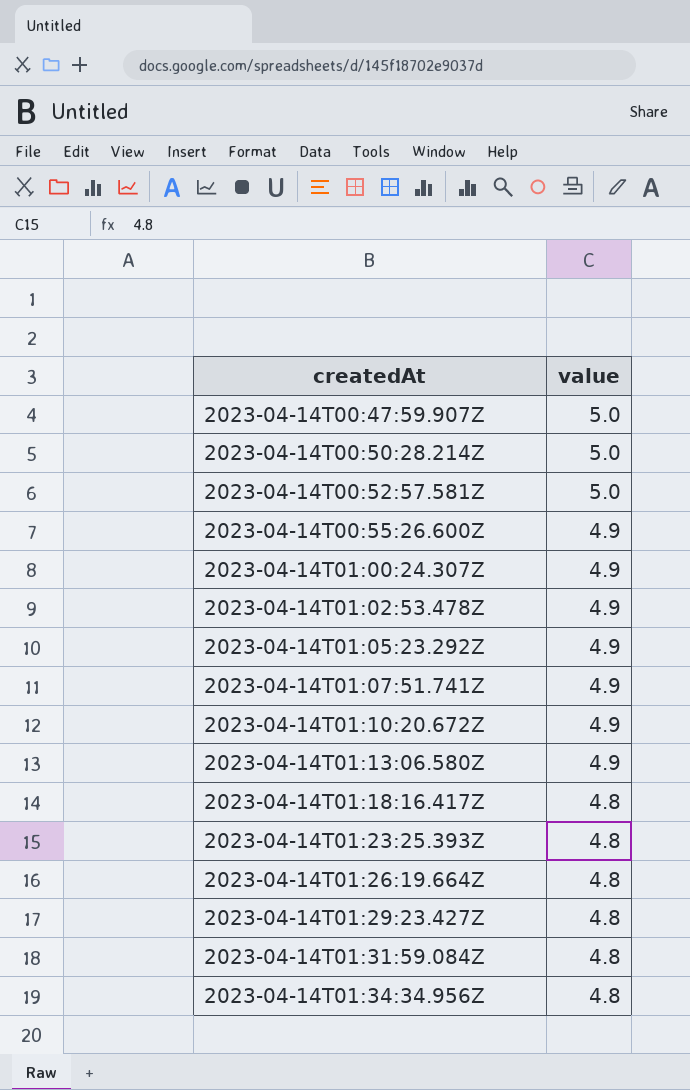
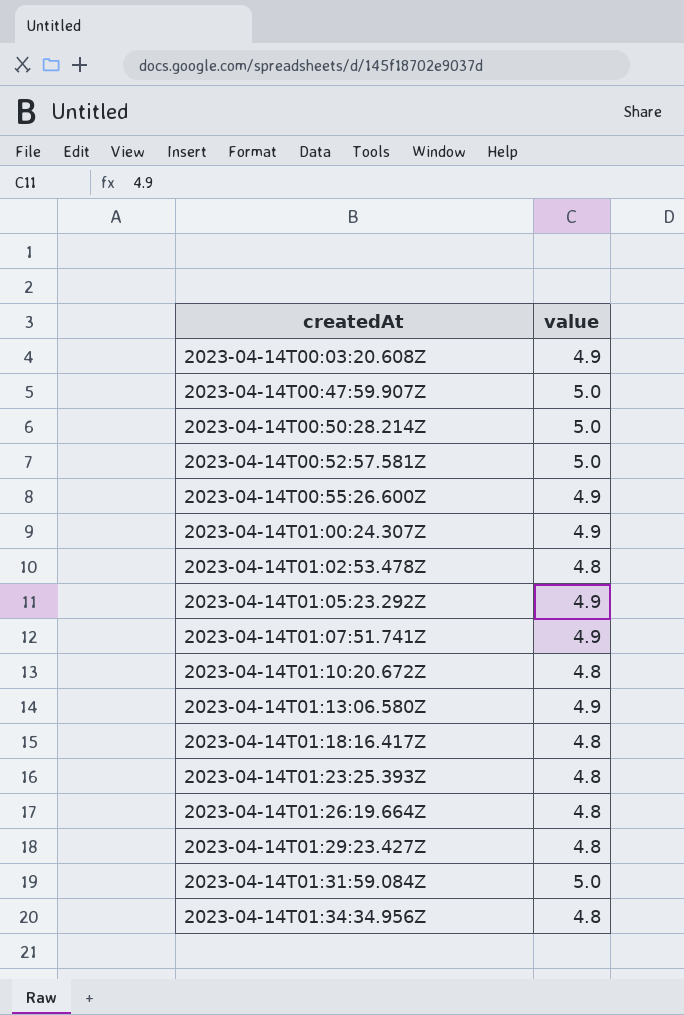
row 2023-04-14T00:03:20.608Z: none -> 4.9
2023-04-14T01:02:53.478Z | value: 4.9 -> 4.8
2023-04-14T01:10:20.672Z | value: 4.9 -> 4.8
2023-04-14T01:31:59.084Z | value: 4.8 -> 5.0

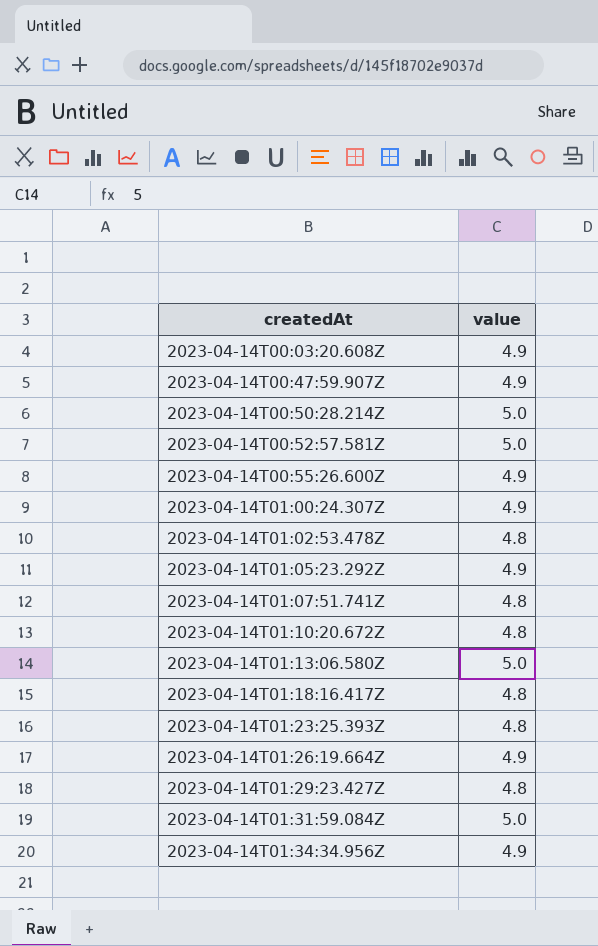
2023-04-14T00:47:59.907Z | value: 5.0 -> 4.9
2023-04-14T01:07:51.741Z | value: 4.9 -> 4.8
2023-04-14T01:13:06.580Z | value: 4.9 -> 5.0
2023-04-14T01:26:19.664Z | value: 4.8 -> 4.9
2023-04-14T01:34:34.956Z | value: 4.8 -> 4.9

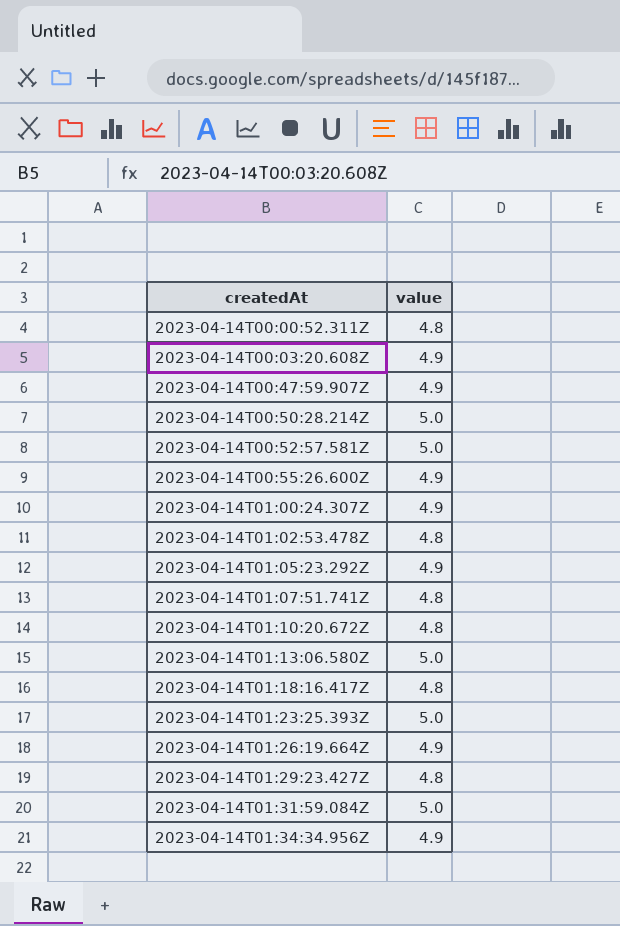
row 2023-04-14T00:00:52.311Z: none -> 4.8
2023-04-14T01:23:25.393Z | value: 4.8 -> 5.0

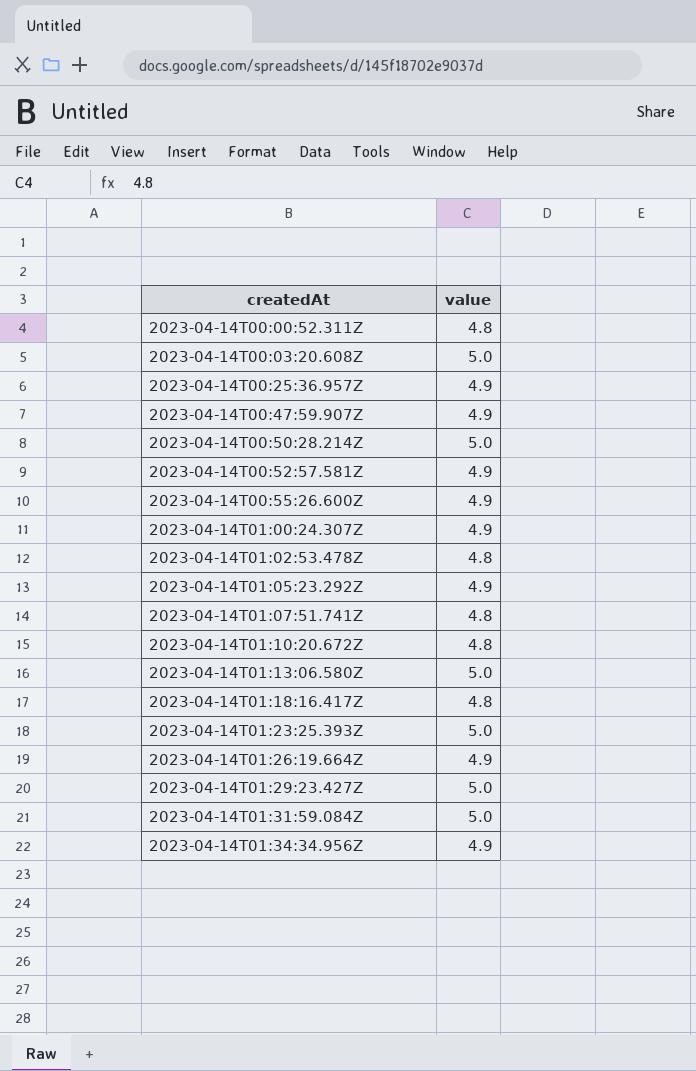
2023-04-14T00:03:20.608Z | value: 4.9 -> 5.0
row 2023-04-14T00:25:36.957Z: none -> 4.9
2023-04-14T00:52:57.581Z | value: 5.0 -> 4.9
2023-04-14T01:29:23.427Z | value: 4.8 -> 5.0

